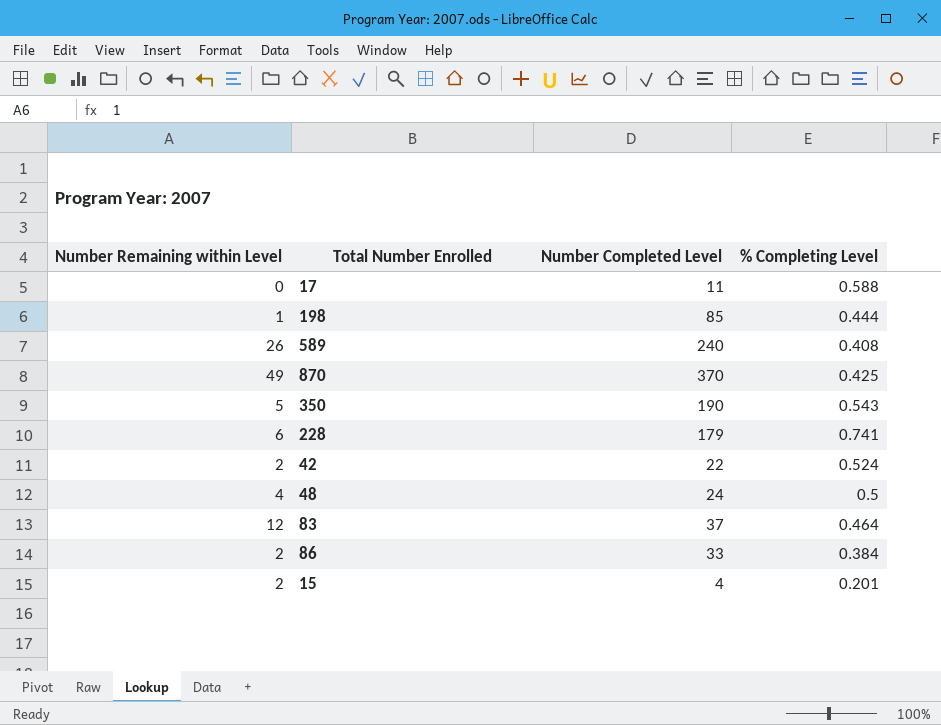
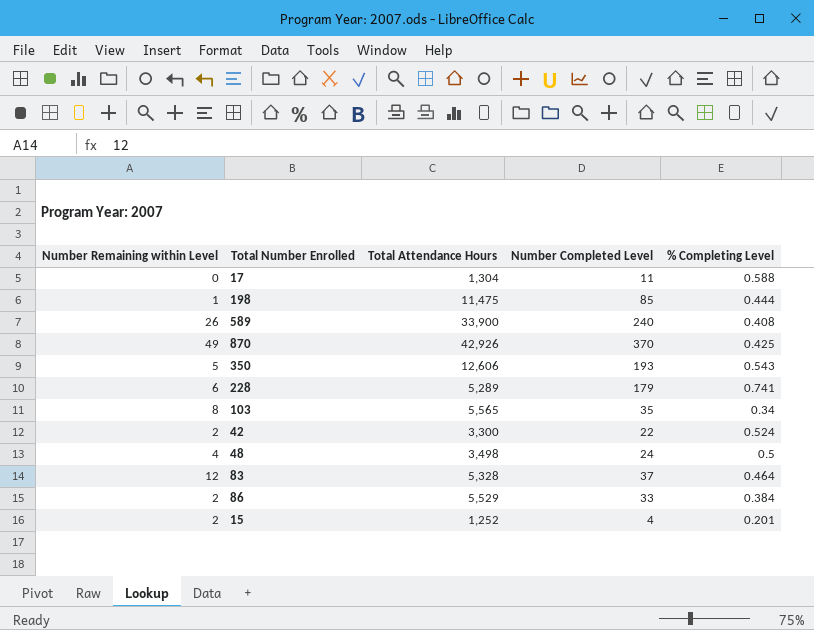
column Total Attendance Hours | position: none -> 3
350 | Number Completed Level: 190 -> 193
row 103: none -> 8 | 5,565 | 35 | 0.34

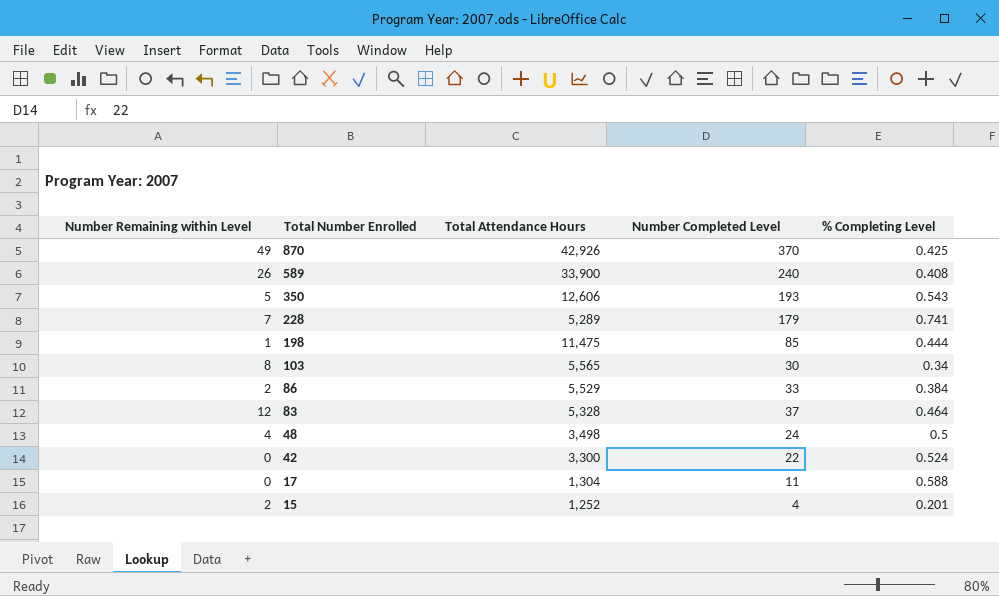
row order: none -> Total Number Enrolled descending
228 | Number Remaining within Level: 6 -> 7
103 | Number Completed Level: 35 -> 30
42 | Number Remaining within Level: 2 -> 0

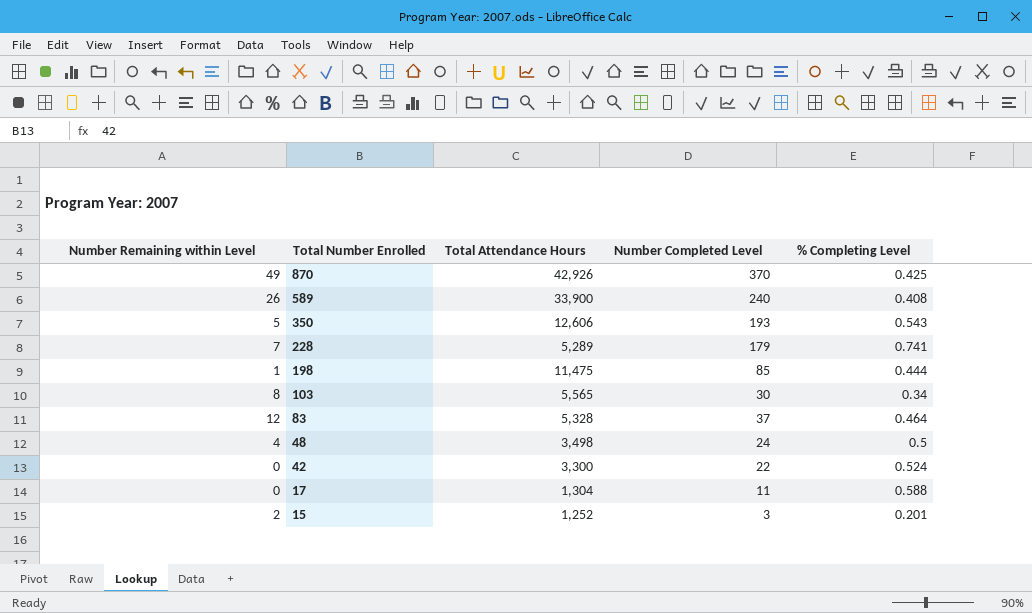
row 86: 2 | 5,529 | 33 | 0.384 -> none
15 | Number Completed Level: 4 -> 3

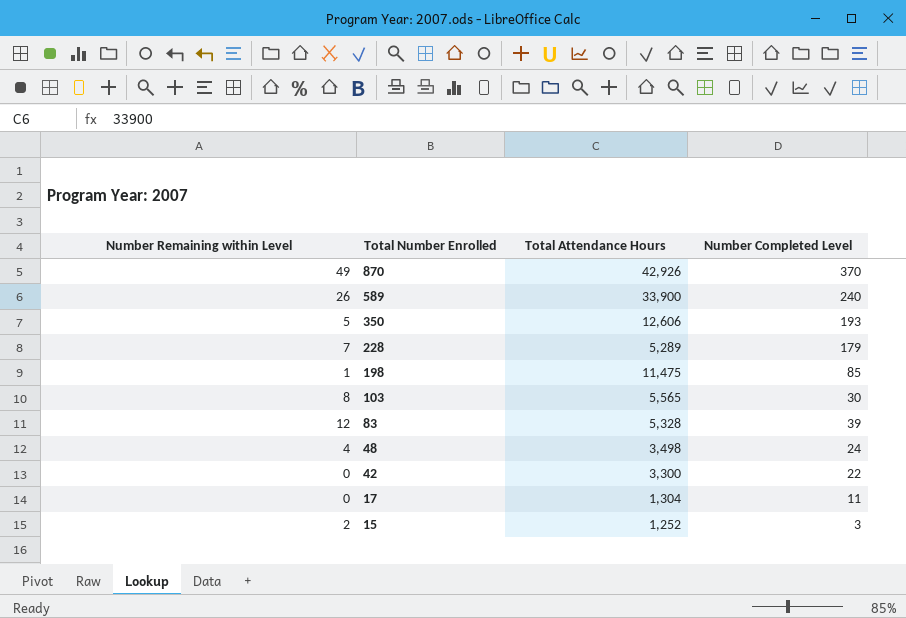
column % Completing Level | position: 5 -> none
83 | Number Completed Level: 37 -> 39

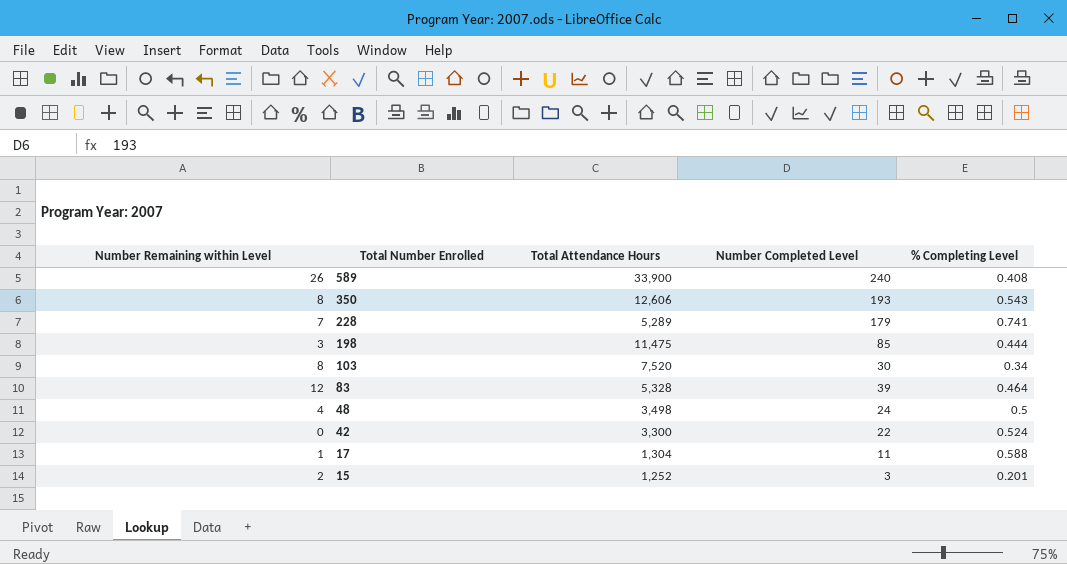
column % Completing Level | position: none -> 5
row 870: 49 | 42,926 | 370 -> none
350 | Number Remaining within Level: 5 -> 8
198 | Number Remaining within Level: 1 -> 3
103 | Total Attendance Hours: 5,565 -> 7,520
17 | Number Remaining within Level: 0 -> 1

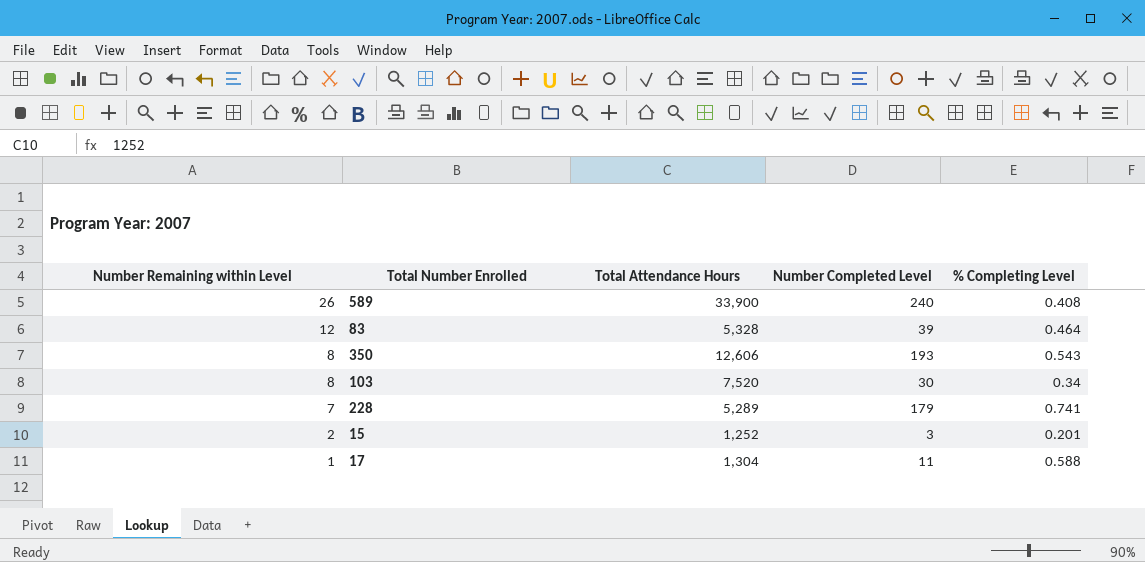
row order: Total Number Enrolled descending -> Number Remaining within Level descending
row 198: 3 | 11,475 | 85 | 0.444 -> none
row 48: 4 | 3,498 | 24 | 0.5 -> none
row 42: 0 | 3,300 | 22 | 0.524 -> none

